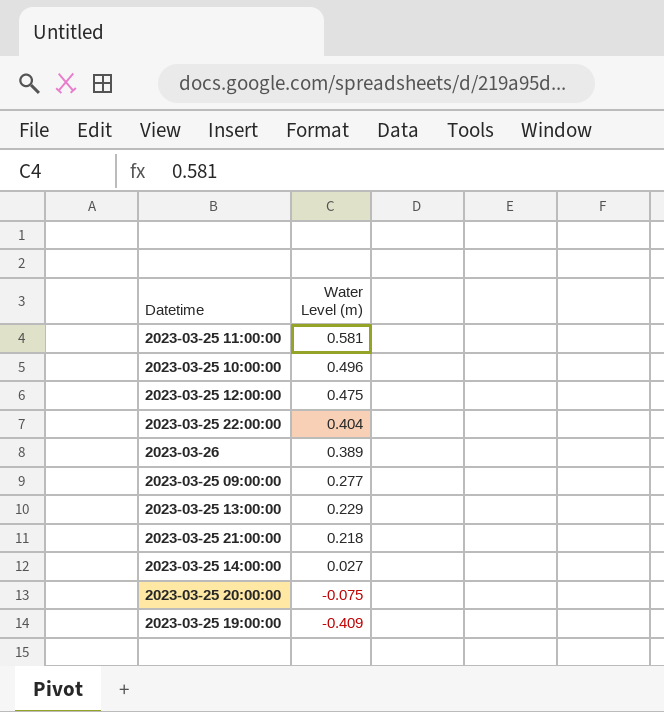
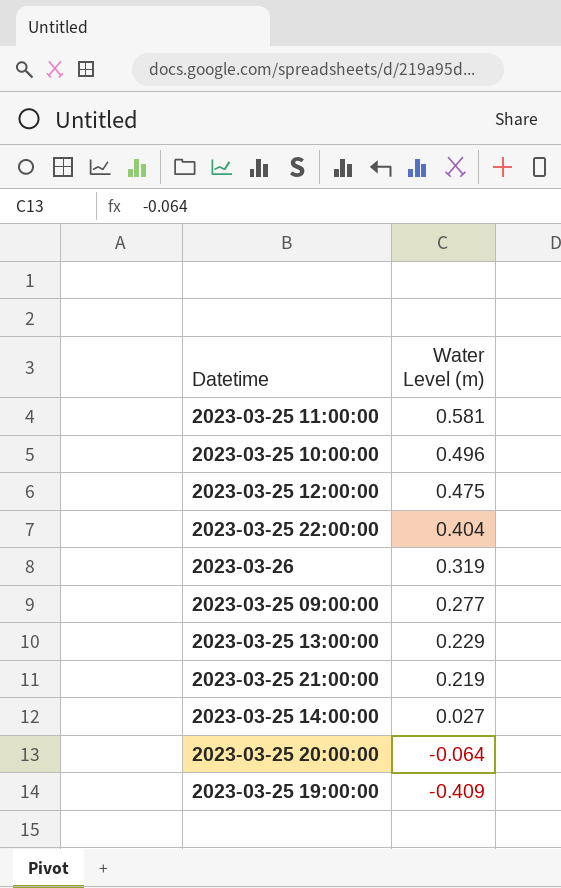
2023-03-26 | Water Level (m): 0.389 -> 0.319
2023-03-25 21:00:00 | Water Level (m): 0.218 -> 0.219
2023-03-25 20:00:00 | Water Level (m): -0.075 -> -0.064

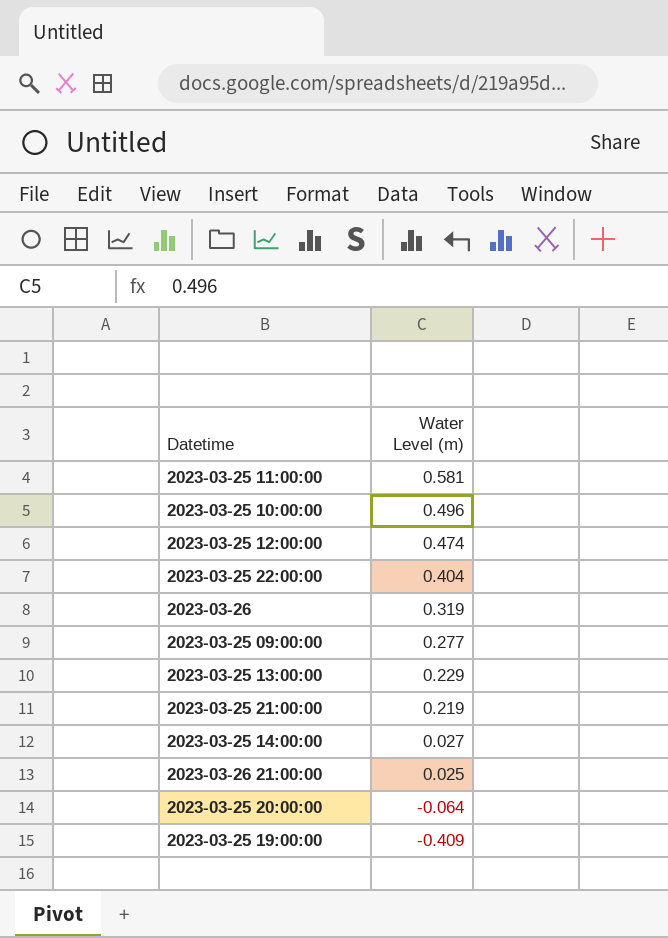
2023-03-25 12:00:00 | Water Level (m): 0.475 -> 0.474
row 2023-03-26 21:00:00: none -> 0.025

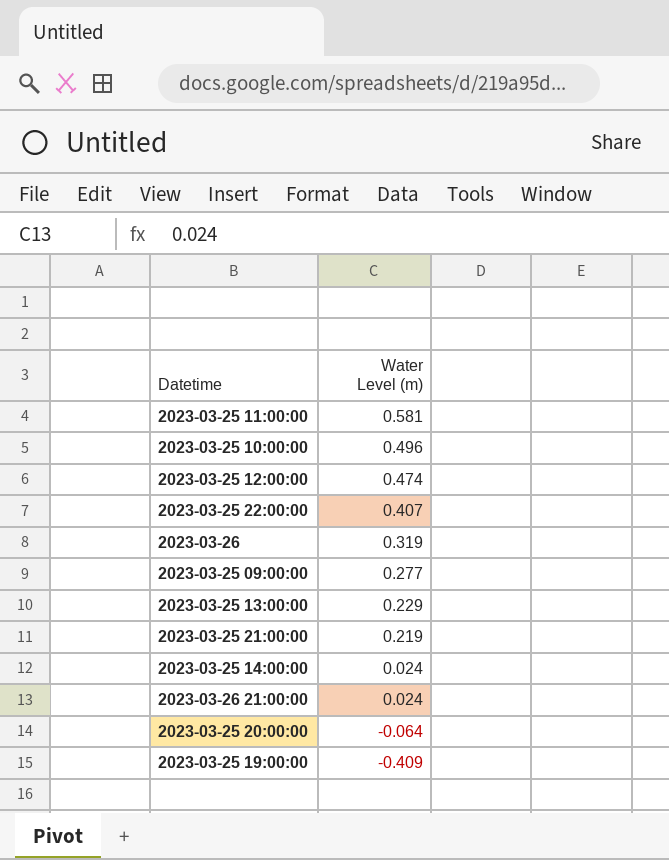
2023-03-25 22:00:00 | Water Level (m): 0.404 -> 0.407
2023-03-25 14:00:00 | Water Level (m): 0.027 -> 0.024
2023-03-26 21:00:00 | Water Level (m): 0.025 -> 0.024

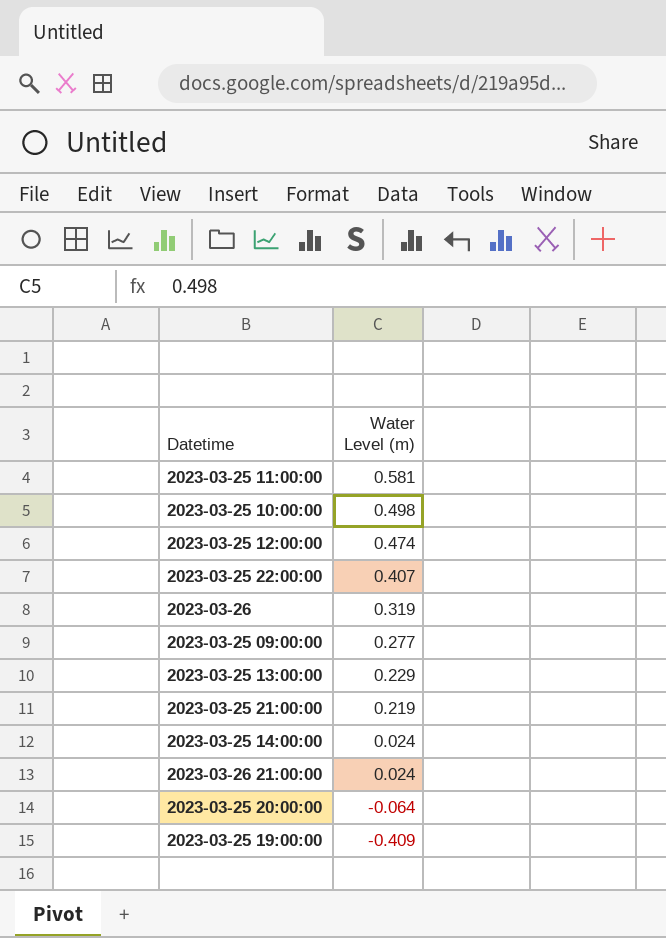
2023-03-25 10:00:00 | Water Level (m): 0.496 -> 0.498

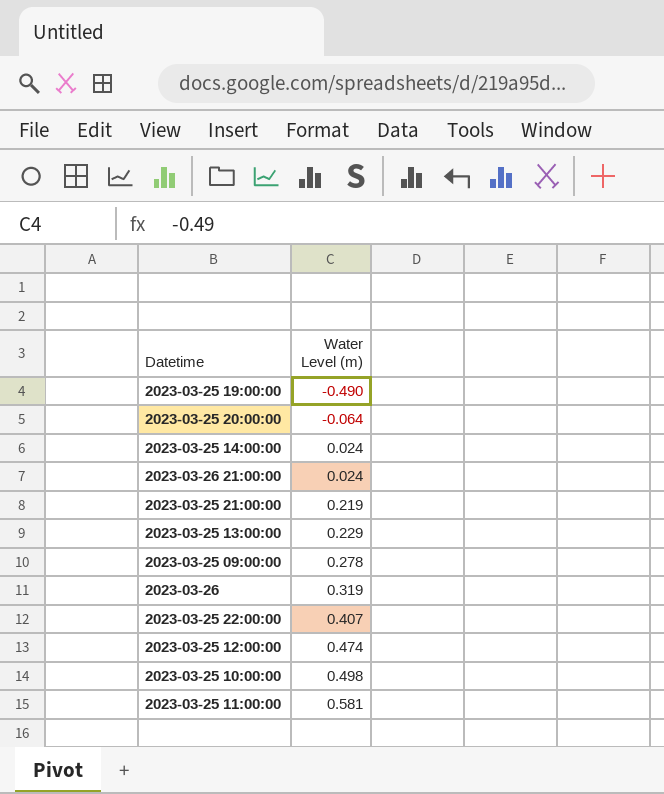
row order: Water Level (m) descending -> Water Level (m) ascending
2023-03-25 19:00:00 | Water Level (m): -0.409 -> -0.490
2023-03-25 09:00:00 | Water Level (m): 0.277 -> 0.278

